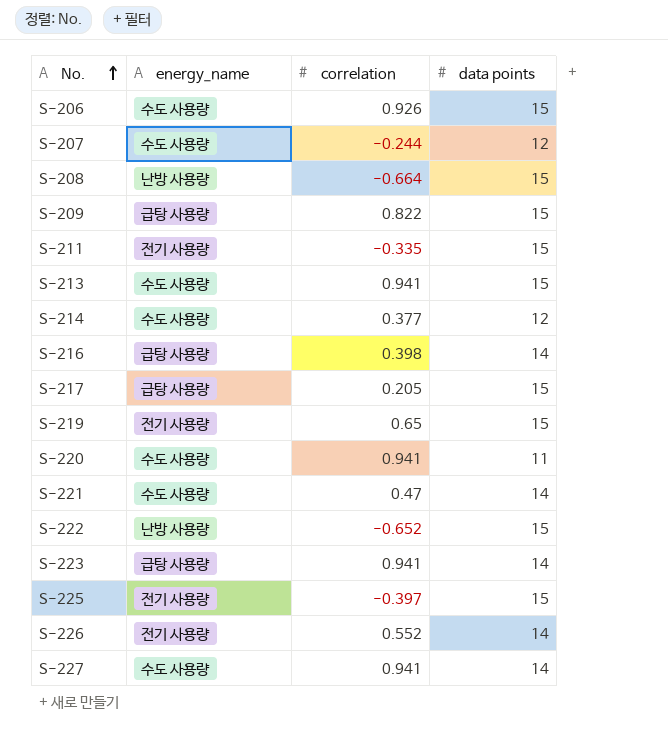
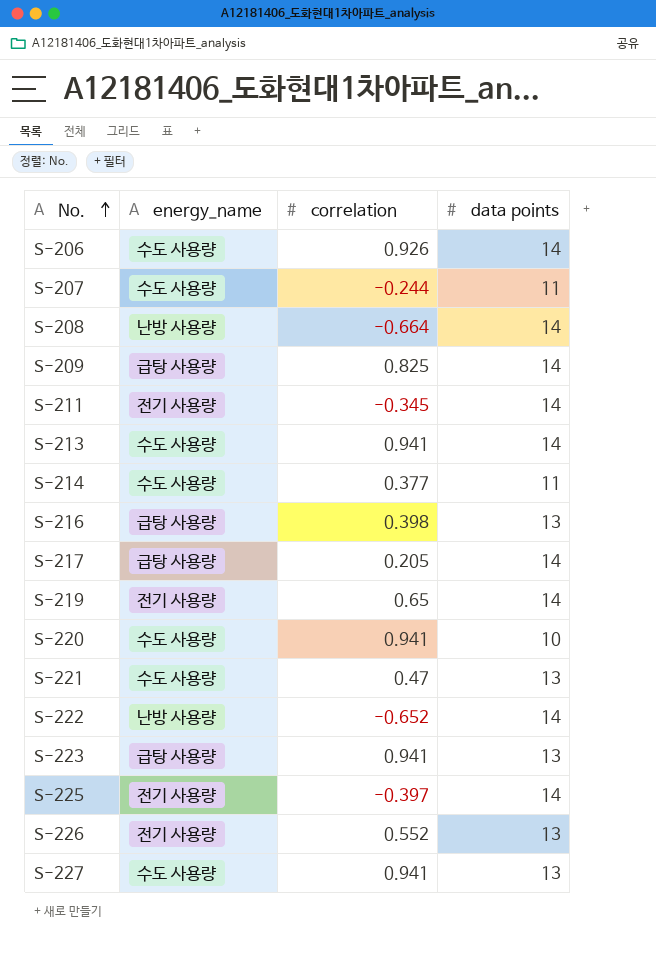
S-206 | data points: 15 -> 14
S-207 | data points: 12 -> 11
S-208 | data points: 15 -> 14
S-209 | correlation: 0.822 -> 0.825
S-209 | data points: 15 -> 14
S-211 | correlation: -0.335 -> -0.345
S-211 | data points: 15 -> 14
S-213 | data points: 15 -> 14
S-214 | data points: 12 -> 11
S-216 | data points: 14 -> 13
S-217 | data points: 15 -> 14
S-219 | data points: 15 -> 14
S-220 | data points: 11 -> 10
S-221 | data points: 14 -> 13
S-222 | data points: 15 -> 14
S-223 | data points: 14 -> 13
S-225 | data points: 15 -> 14
S-226 | data points: 14 -> 13
S-227 | data points: 14 -> 13

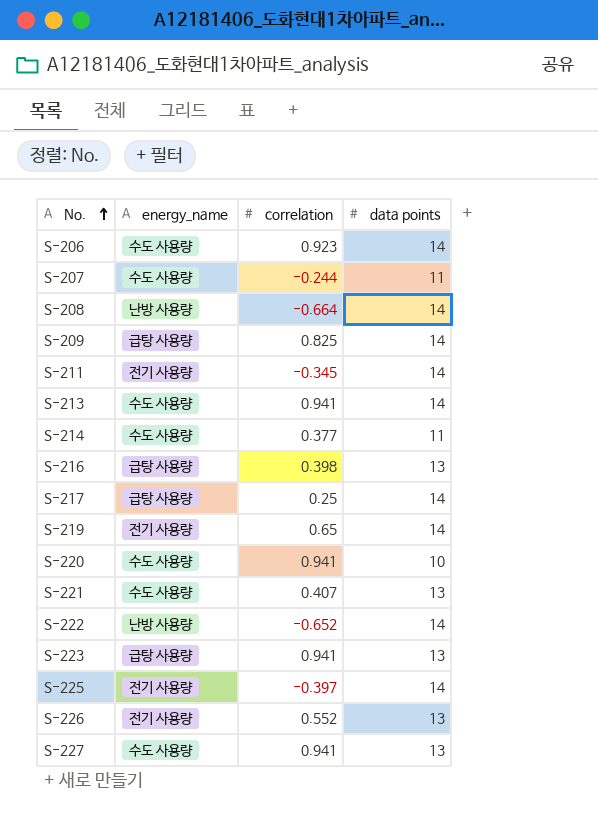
S-206 | correlation: 0.926 -> 0.923
S-217 | correlation: 0.205 -> 0.25
S-221 | correlation: 0.47 -> 0.407

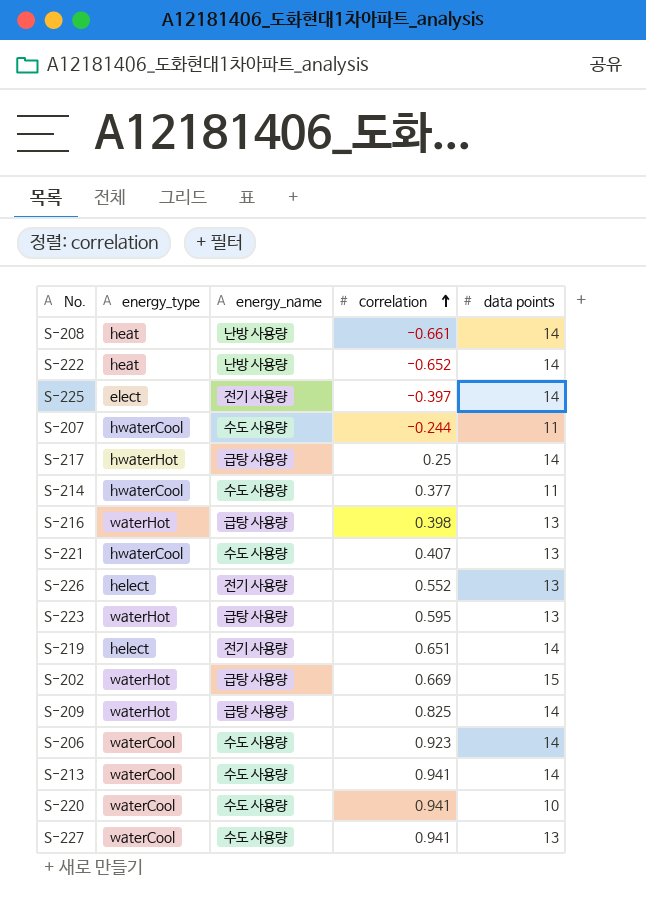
row order: No. ascending -> correlation ascending
column energy_type | position: none -> 2
row S-211: 전기 사용량 | -0.345 | 14 -> none
S-208 | correlation: -0.664 -> -0.661
S-223 | correlation: 0.941 -> 0.595
S-219 | correlation: 0.65 -> 0.651
row S-202: none -> waterHot | 급탕 사용량 | 0.669 | 15

